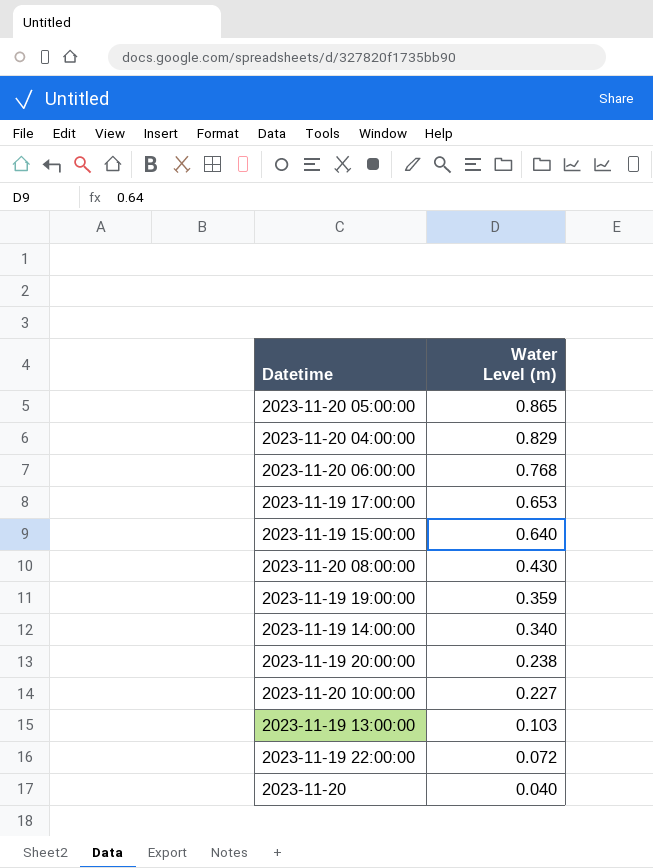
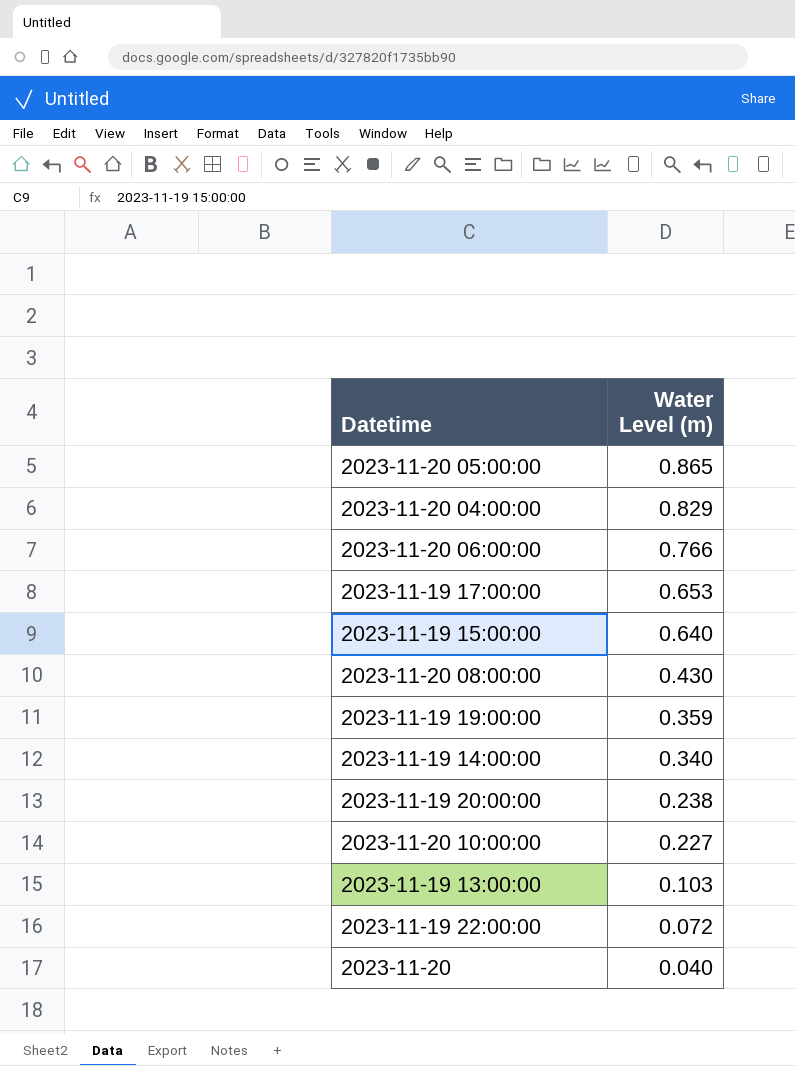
2023-11-20 06:00:00 | Water Level (m): 0.768 -> 0.766

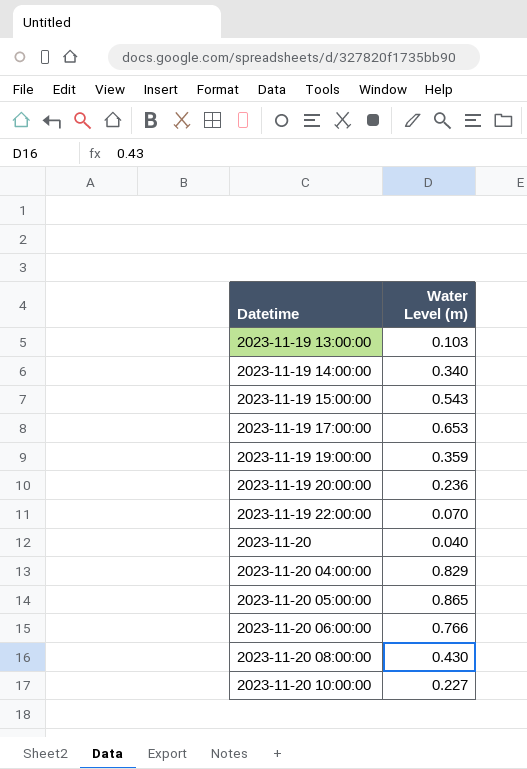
row order: Water Level (m) descending -> Datetime ascending
2023-11-19 15:00:00 | Water Level (m): 0.640 -> 0.543
2023-11-19 20:00:00 | Water Level (m): 0.238 -> 0.236
2023-11-19 22:00:00 | Water Level (m): 0.072 -> 0.070

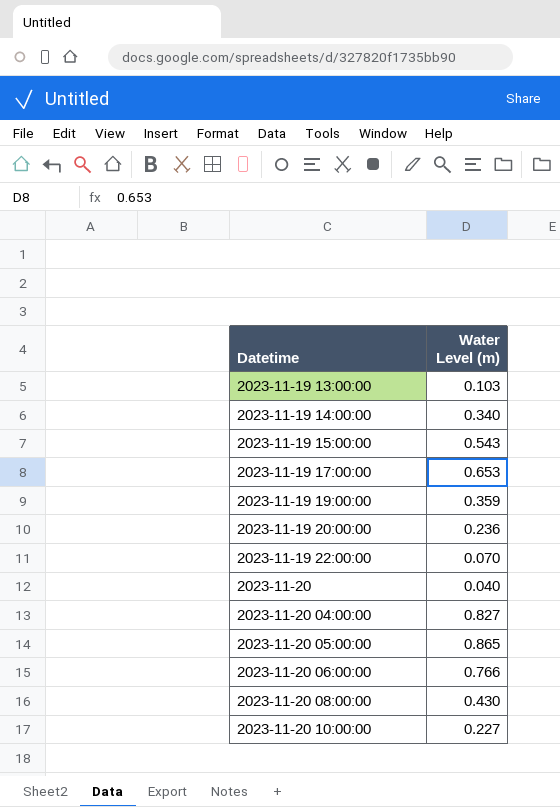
2023-11-20 04:00:00 | Water Level (m): 0.829 -> 0.827

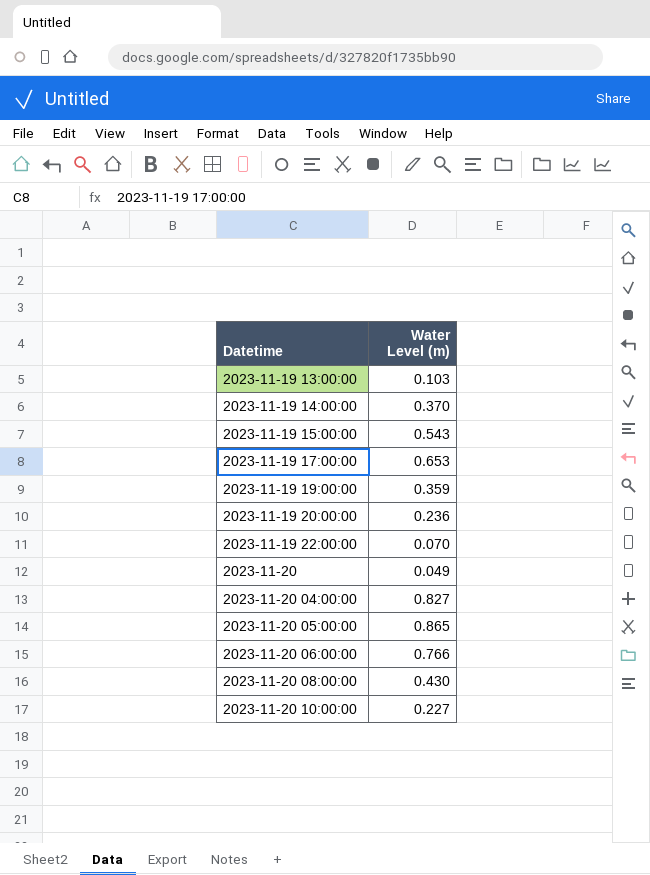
2023-11-19 14:00:00 | Water Level (m): 0.340 -> 0.370
2023-11-20 | Water Level (m): 0.040 -> 0.049

